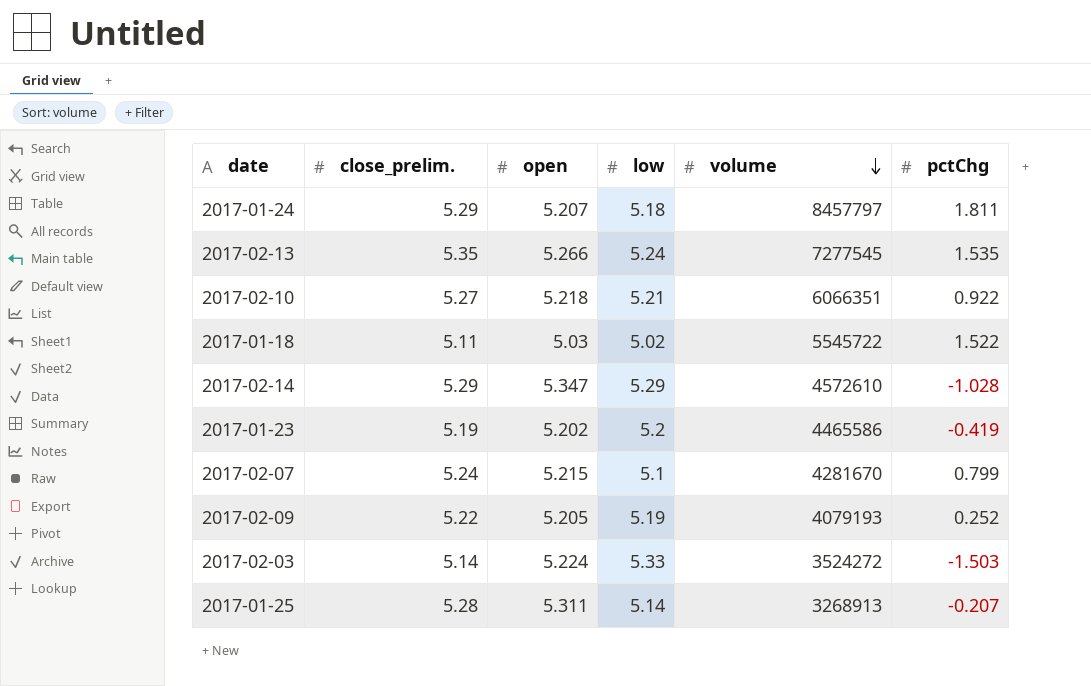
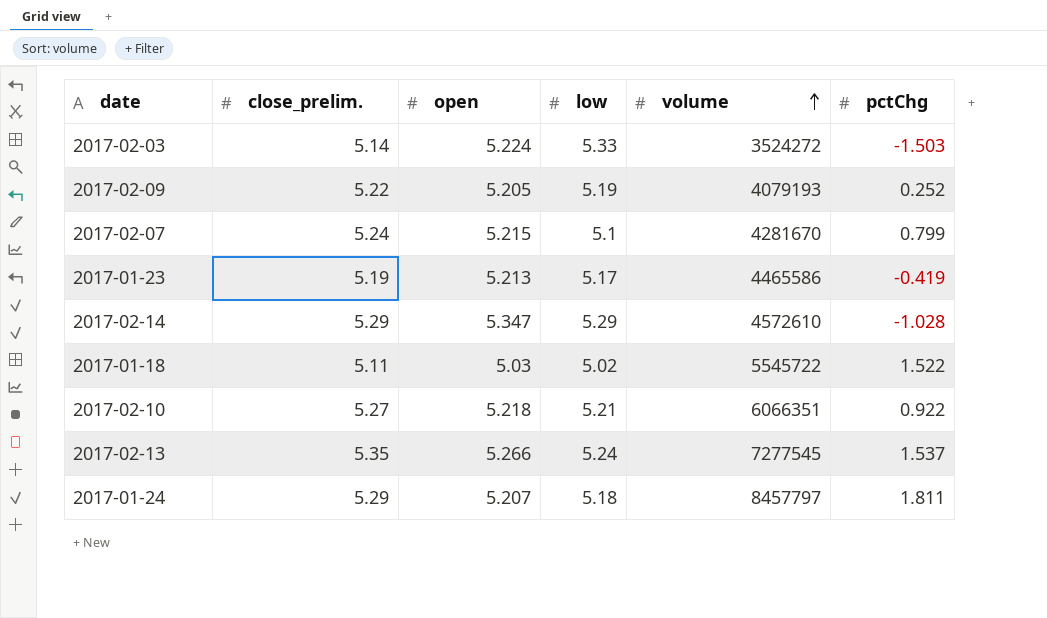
row order: volume descending -> volume ascending
row 2017-01-25: 5.28 | 5.311 | 5.14 | 3268913 | -0.207 -> none
2017-01-23 | open: 5.202 -> 5.213
2017-01-23 | low: 5.2 -> 5.17
2017-02-13 | pctChg: 1.535 -> 1.537

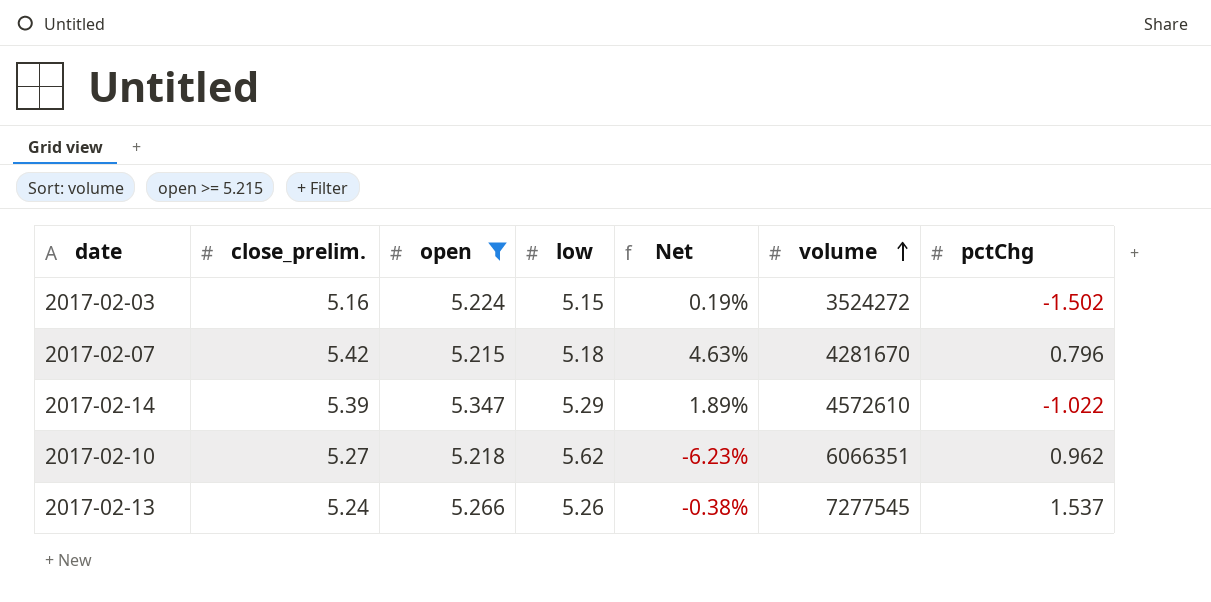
filter: none -> open >= 5.215
column Net | formula: none -> ([close_prelim.] - [low]) / [low]
2017-02-03 | close_prelim.: 5.14 -> 5.16
2017-02-03 | low: 5.33 -> 5.15
2017-02-03 | pctChg: -1.503 -> -1.502
2017-02-07 | close_prelim.: 5.24 -> 5.42
2017-02-07 | low: 5.1 -> 5.18
2017-02-07 | pctChg: 0.799 -> 0.796
2017-02-14 | close_prelim.: 5.29 -> 5.39
2017-02-14 | pctChg: -1.028 -> -1.022
2017-02-10 | low: 5.21 -> 5.62
2017-02-10 | pctChg: 0.922 -> 0.962
2017-02-13 | close_prelim.: 5.35 -> 5.24
2017-02-13 | low: 5.24 -> 5.26

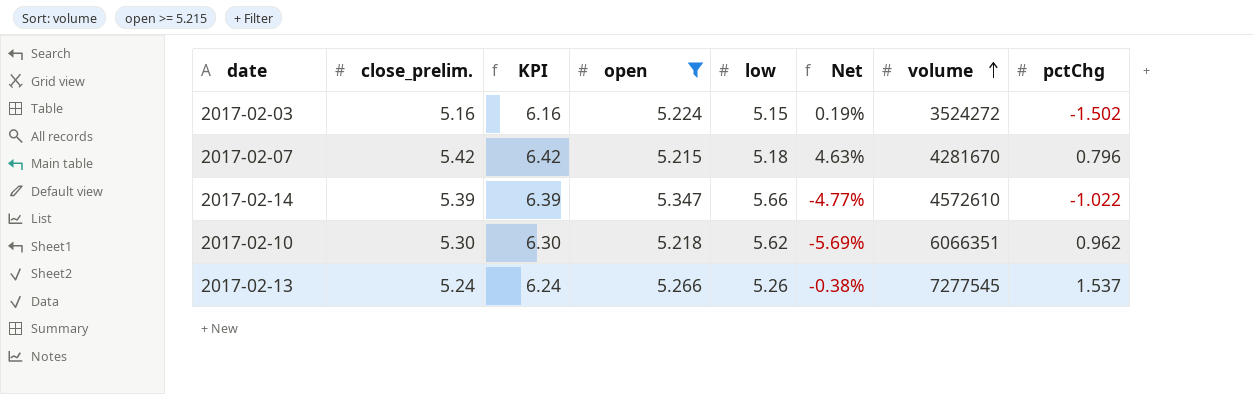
column KPI | formula: none -> [close_prelim.] + 1
2017-02-14 | low: 5.29 -> 5.66
2017-02-14 | Net: 1.89% -> -4.77%
2017-02-10 | close_prelim.: 5.27 -> 5.30
2017-02-10 | Net: -6.23% -> -5.69%

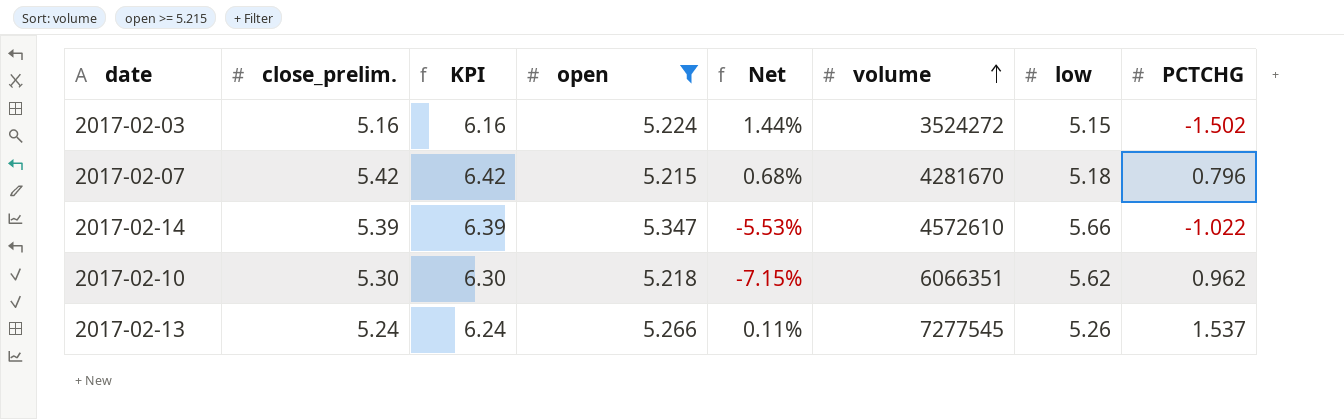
column Net | formula: ([close_prelim.] - [low]) / [low] -> ([open] - [low]) / [low]
column low | position: 5 -> 7
column name: pctChg -> PCTCHG

